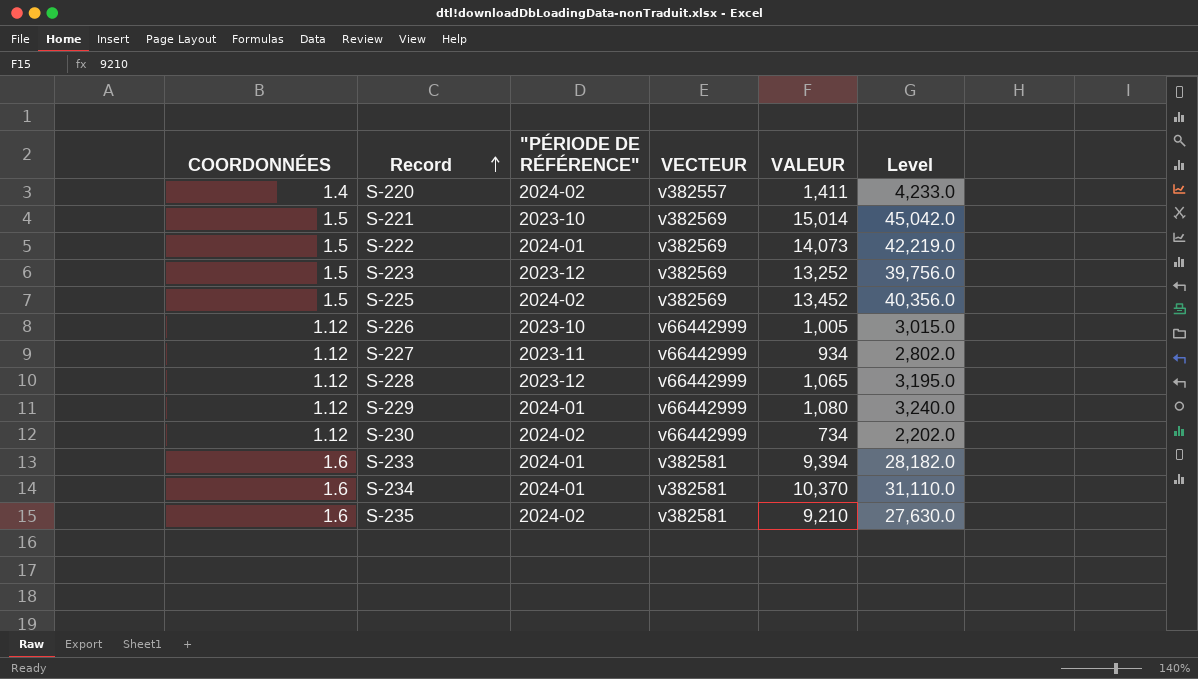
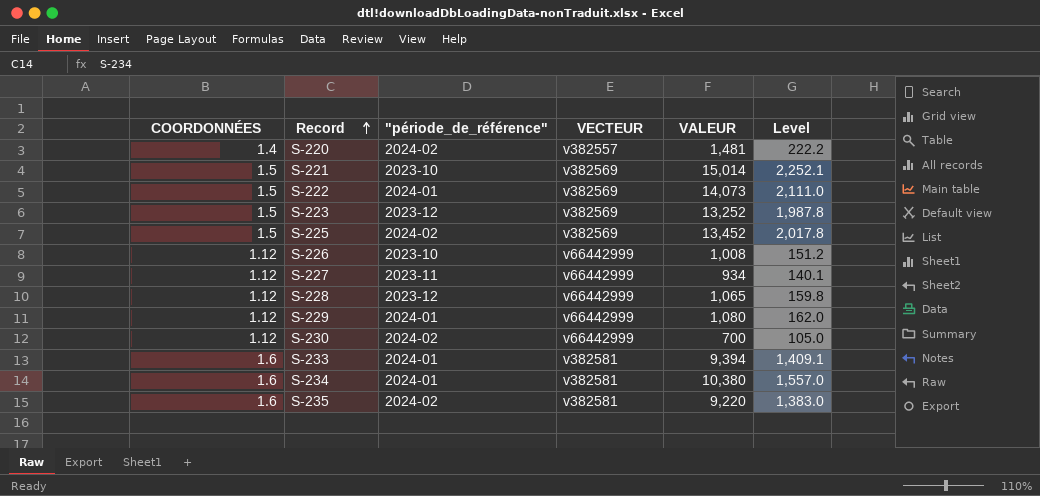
column name: "PÉRIODE DE RÉFÉRENCE" -> "période_de_référence"
column Level | formula: [VALEUR] * 3 -> [VALEUR] * 0.15
S-220 | VALEUR: 1,411 -> 1,481
S-226 | VALEUR: 1,005 -> 1,008
S-230 | VALEUR: 734 -> 700
S-234 | VALEUR: 10,370 -> 10,380
S-235 | VALEUR: 9,210 -> 9,220

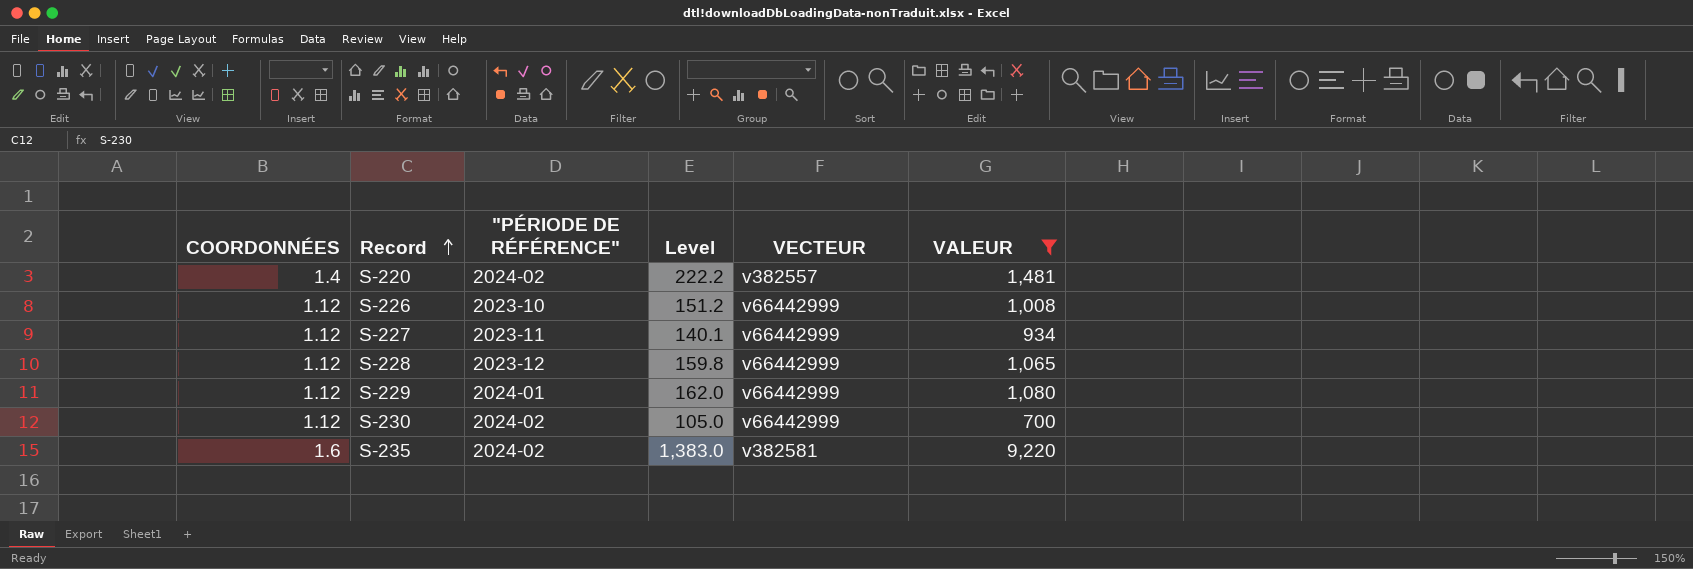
filter: none -> VALEUR <= 9,220
column name: "période_de_référence" -> "PÉRIODE DE RÉFÉRENCE"
column Level | position: 6 -> 4

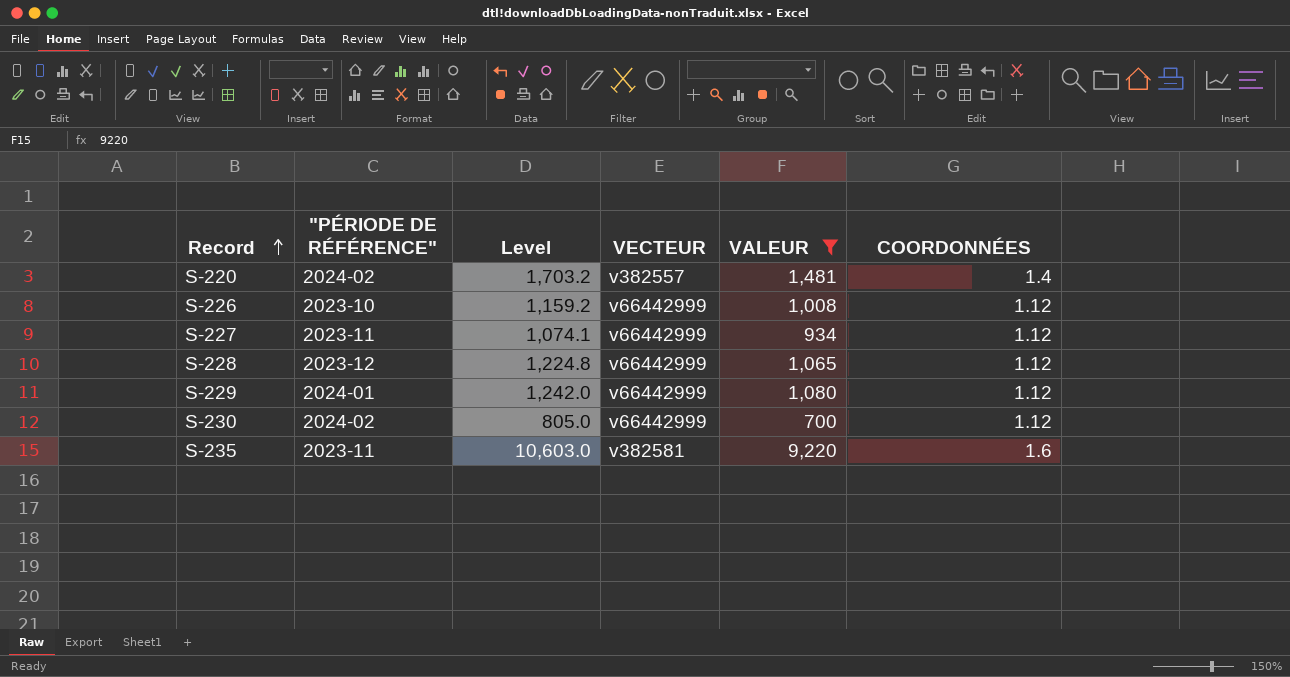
column Level | formula: [VALEUR] * 0.15 -> [VALEUR] * 1.15
column COORDONNÉES | position: 1 -> 6
S-235 | "PÉRIODE DE RÉFÉRENCE": 2024-02 -> 2023-11

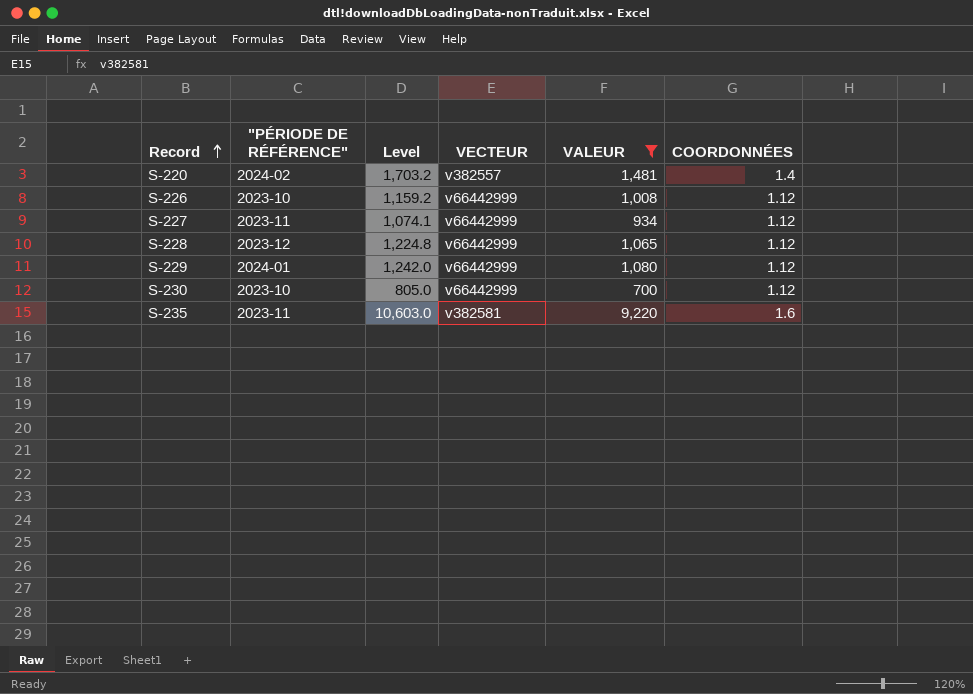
S-230 | "PÉRIODE DE RÉFÉRENCE": 2024-02 -> 2023-10

